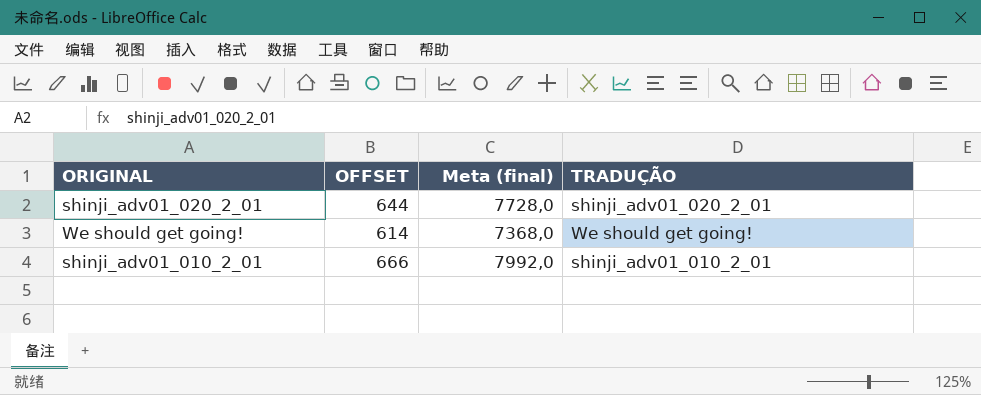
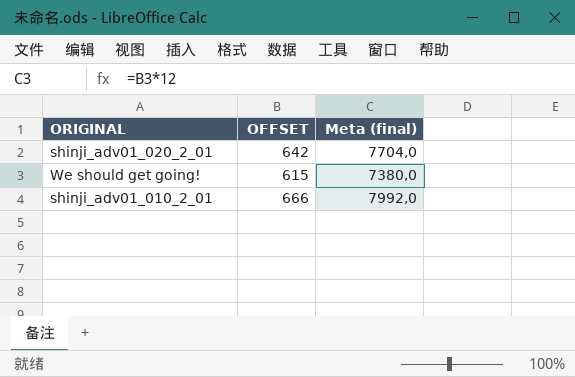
column TRADUÇÃO | position: 4 -> none
shinji_adv01_020_2_01 | OFFSET: 644 -> 642
shinji_adv01_020_2_01 | Meta (final): 7728,0 -> 7704,0
We should get going! | OFFSET: 614 -> 615
We should get going! | Meta (final): 7368,0 -> 7380,0

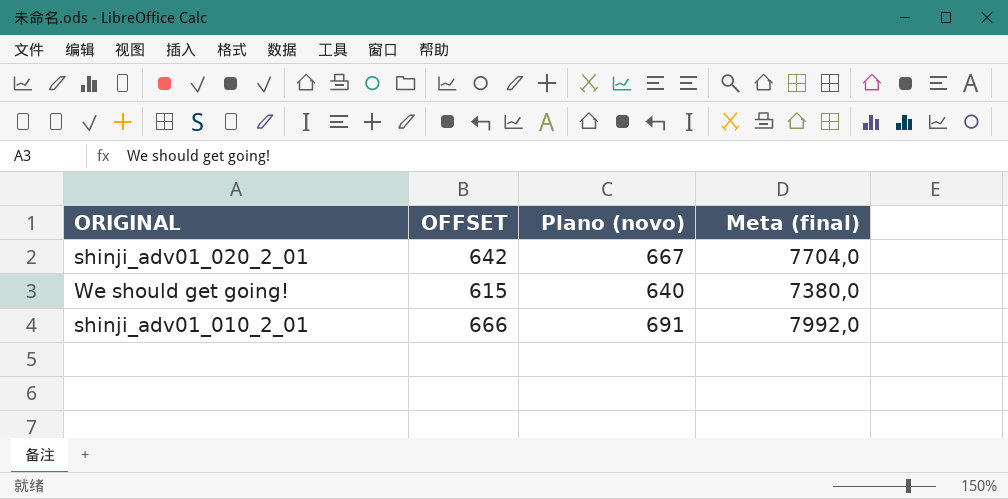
column Plano (novo) | formula: none -> [OFFSET] + 25

